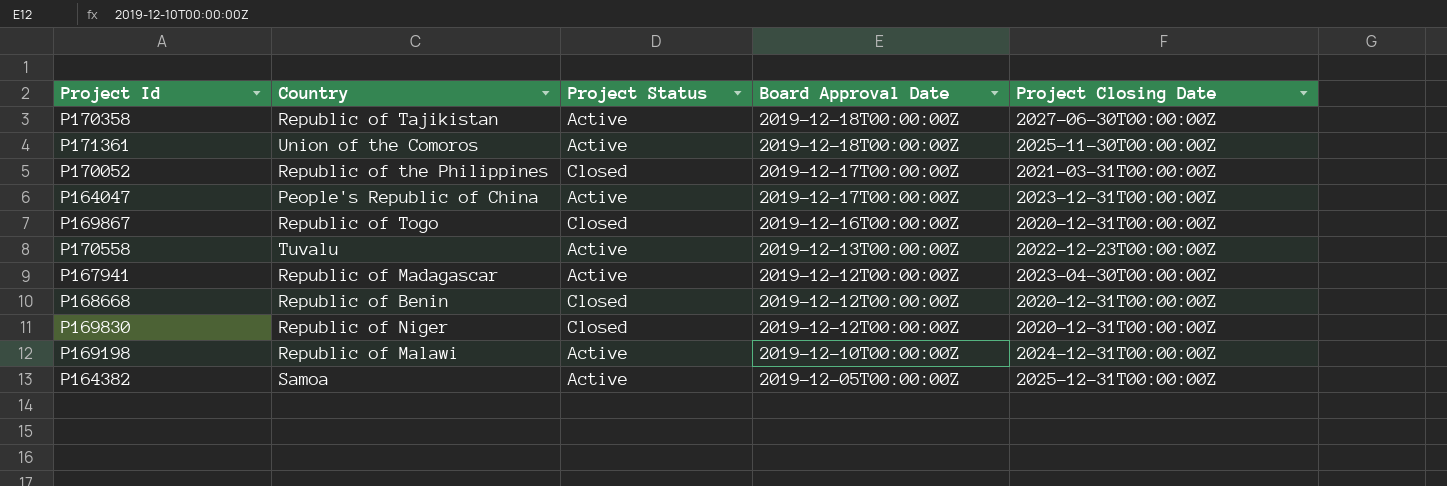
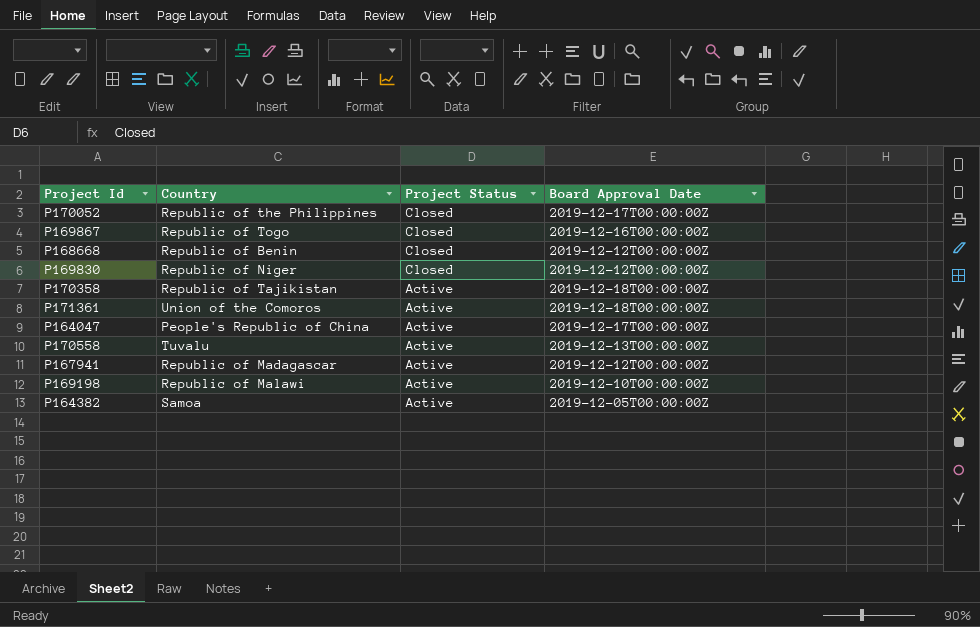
row order: Board Approval Date descending -> Project Status descending
column Project Closing Date | position: 5 -> none

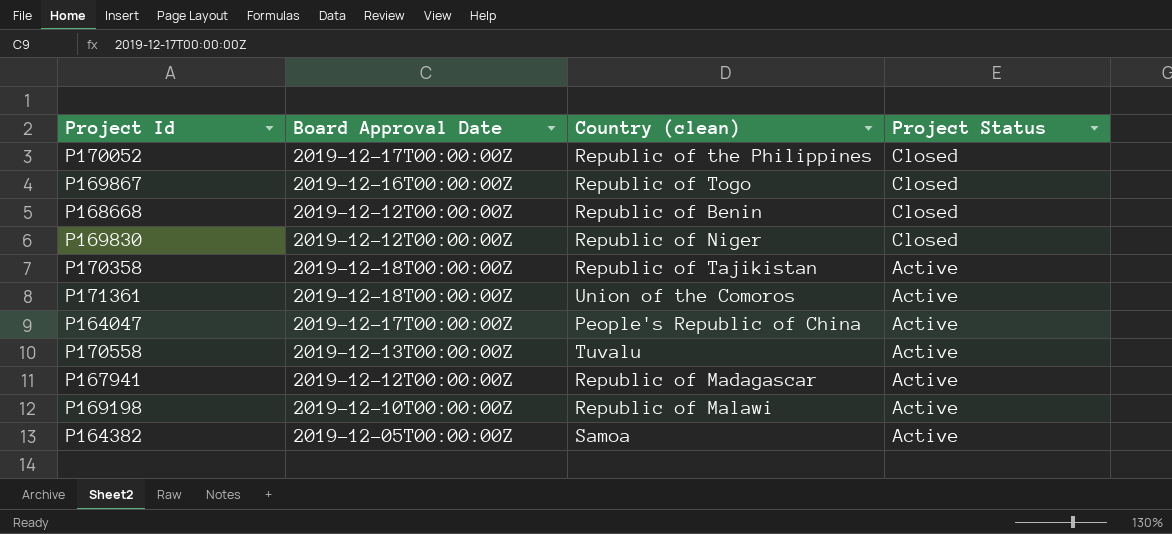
column Board Approval Date | position: 4 -> 2
column name: Country -> Country (clean)

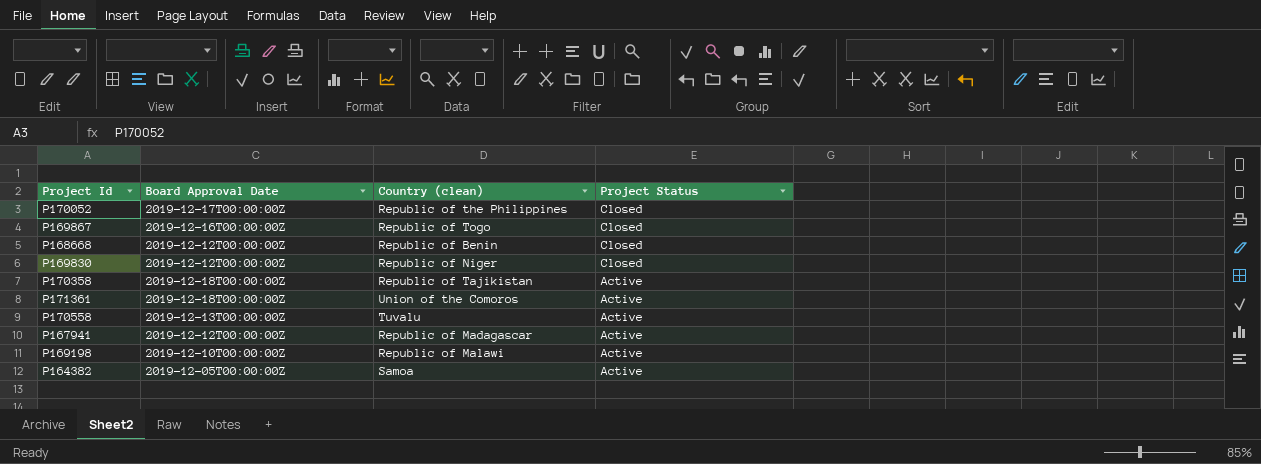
row P164047: 2019-12-17T00:00:00Z | People's Republic of China | Active -> none

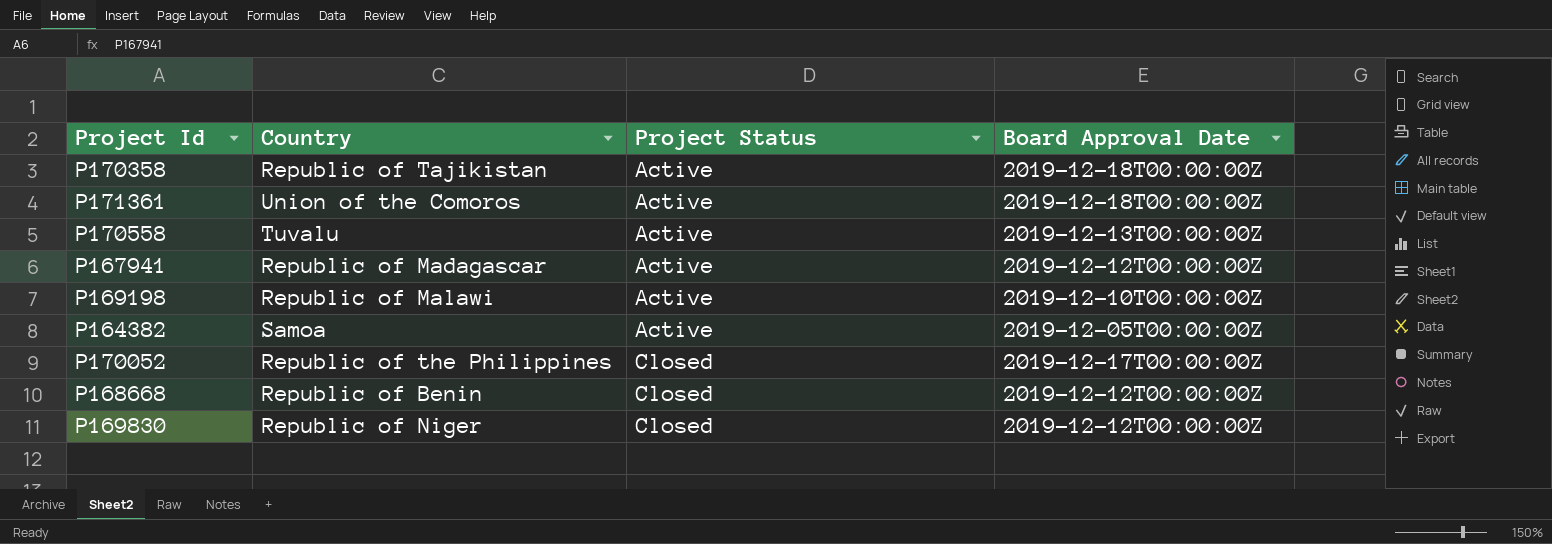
row order: Project Status descending -> Project Status ascending
column name: Country (clean) -> Country
column Board Approval Date | position: 2 -> 4
row P169867: 2019-12-16T00:00:00Z | Republic of Togo | Closed -> none

